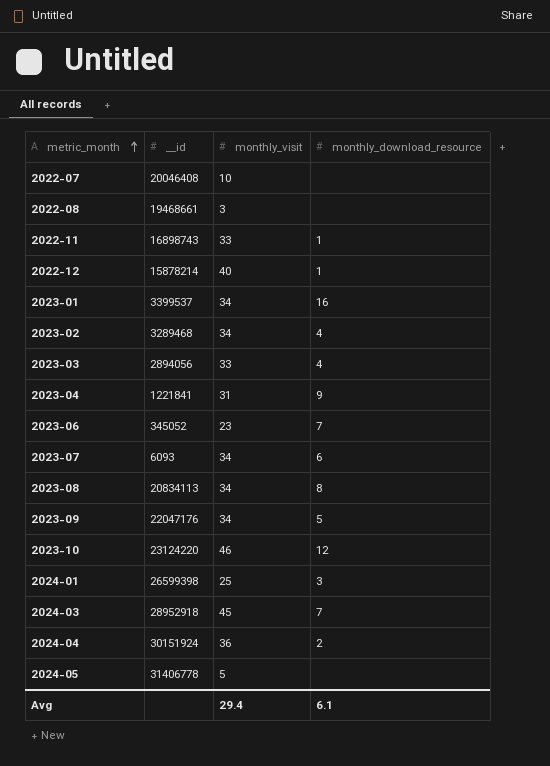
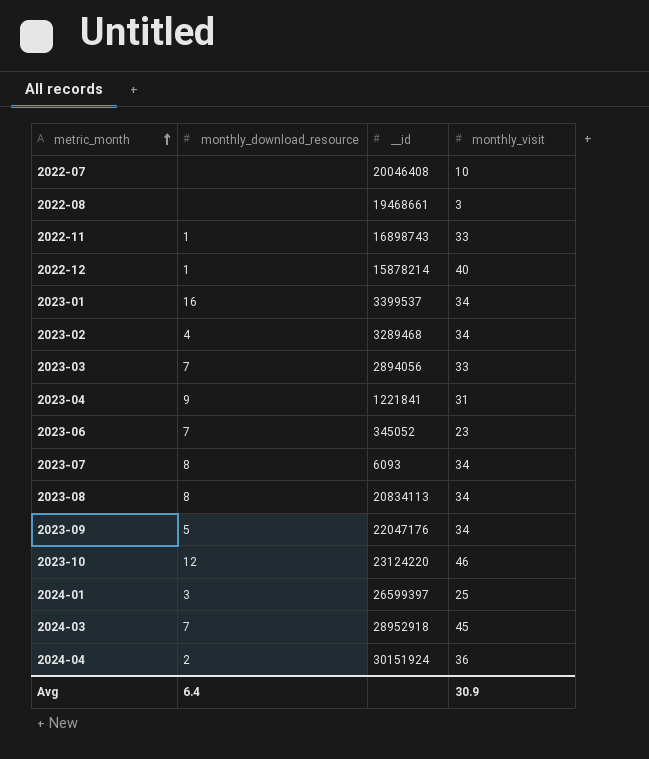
column monthly_download_resource | position: 4 -> 2
row 2024-05: 31406778 | 5 | none -> none
2023-03 | monthly_download_resource: 4 -> 7
2023-07 | monthly_download_resource: 6 -> 8
2024-01 | __id: 26599398 -> 26599397
Avg | monthly_download_resource: 6.1 -> 6.4
Avg | monthly_visit: 29.4 -> 30.9

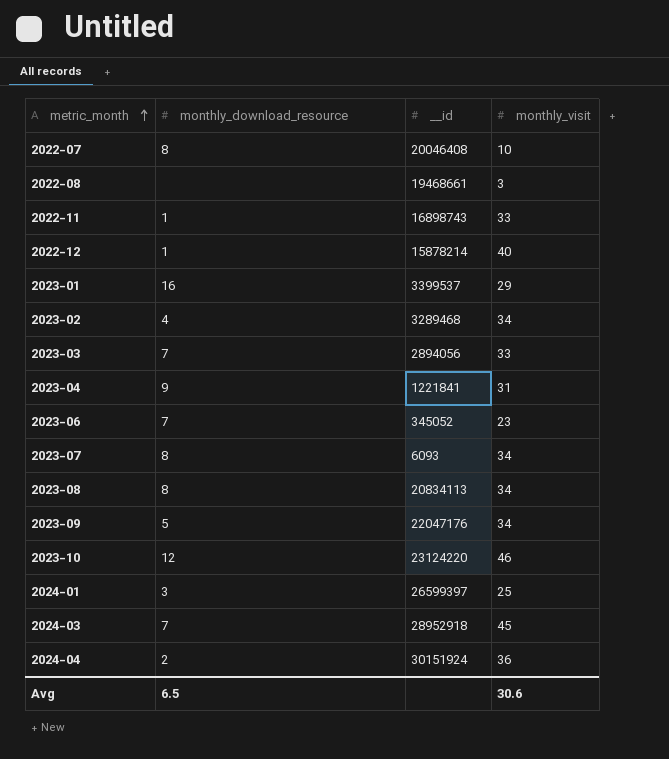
2022-07 | monthly_download_resource: none -> 8
2023-01 | monthly_visit: 34 -> 29
Avg | monthly_download_resource: 6.4 -> 6.5
Avg | monthly_visit: 30.9 -> 30.6

